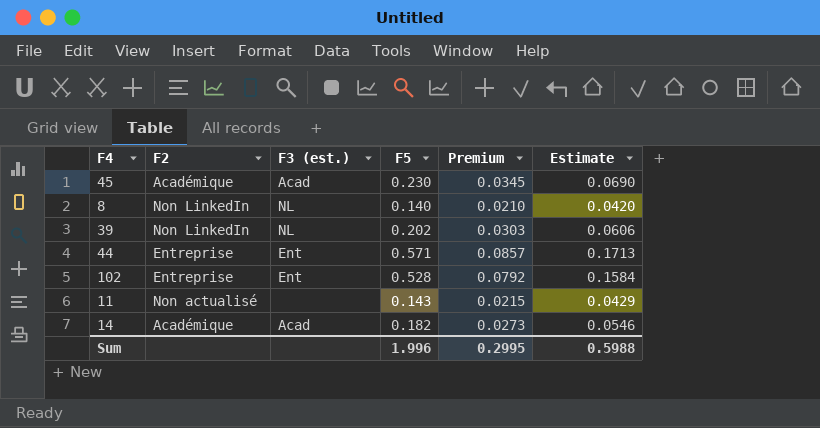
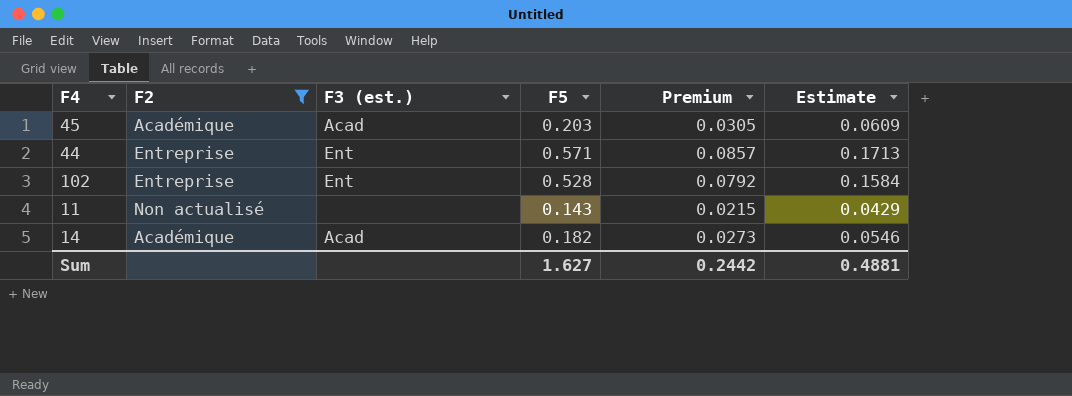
filter: none -> F2 != Non LinkedIn
45 | F5: 0.230 -> 0.203
45 | Premium: 0.0345 -> 0.0305
45 | Estimate: 0.0690 -> 0.0609
Sum | F5: 1.996 -> 1.627
Sum | Premium: 0.2995 -> 0.2442
Sum | Estimate: 0.5988 -> 0.4881

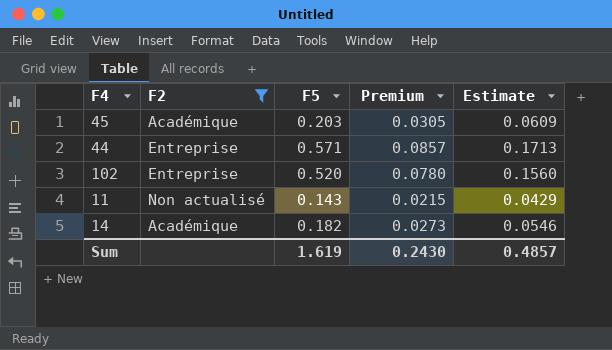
column F3 (est.) | position: 3 -> none
102 | F5: 0.528 -> 0.520
102 | Premium: 0.0792 -> 0.0780
102 | Estimate: 0.1584 -> 0.1560
Sum | F5: 1.627 -> 1.619
Sum | Premium: 0.2442 -> 0.2430
Sum | Estimate: 0.4881 -> 0.4857

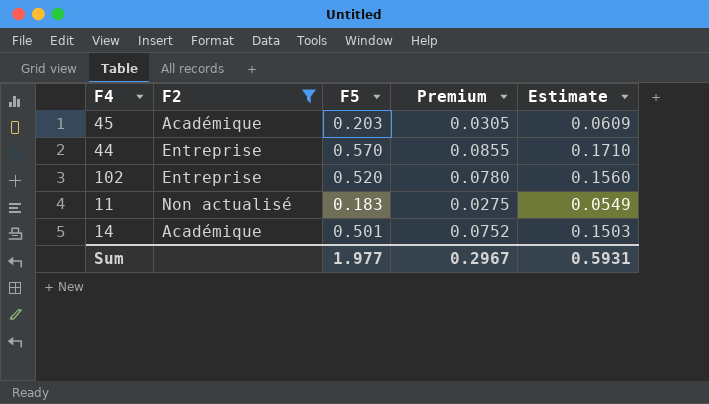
44 | F5: 0.571 -> 0.570
44 | Premium: 0.0857 -> 0.0855
44 | Estimate: 0.1713 -> 0.1710
11 | F5: 0.143 -> 0.183
11 | Premium: 0.0215 -> 0.0275
11 | Estimate: 0.0429 -> 0.0549
14 | F5: 0.182 -> 0.501
14 | Premium: 0.0273 -> 0.0752
14 | Estimate: 0.0546 -> 0.1503
Sum | F5: 1.619 -> 1.977
Sum | Premium: 0.2430 -> 0.2967
Sum | Estimate: 0.4857 -> 0.5931

